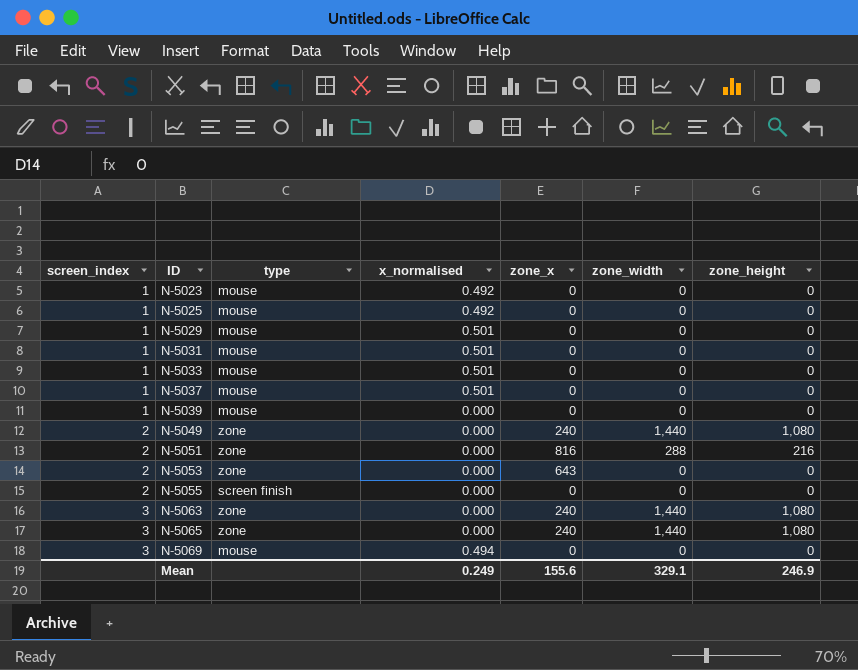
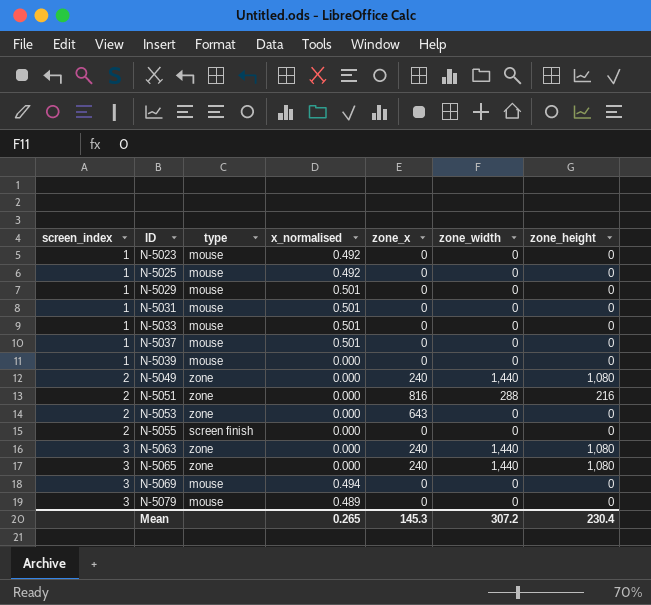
row N-5079: none -> 3 | mouse | 0.489 | 0 | 0 | 0
Mean | x_normalised: 0.249 -> 0.265
Mean | zone_x: 155.6 -> 145.3
Mean | zone_width: 329.1 -> 307.2
Mean | zone_height: 246.9 -> 230.4

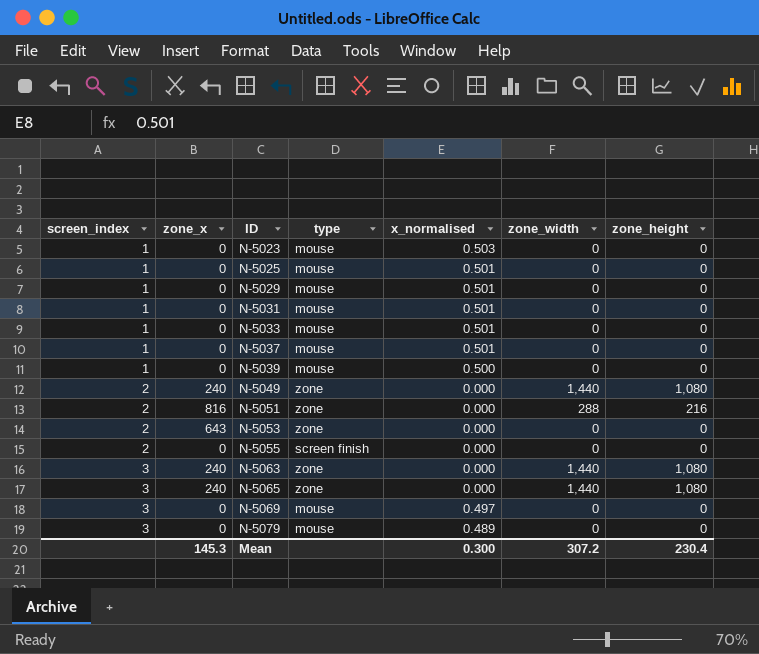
column zone_x | position: 5 -> 2
N-5023 | x_normalised: 0.492 -> 0.503
N-5025 | x_normalised: 0.492 -> 0.501
N-5039 | x_normalised: 0.000 -> 0.500
N-5069 | x_normalised: 0.494 -> 0.497
Mean | x_normalised: 0.265 -> 0.300

